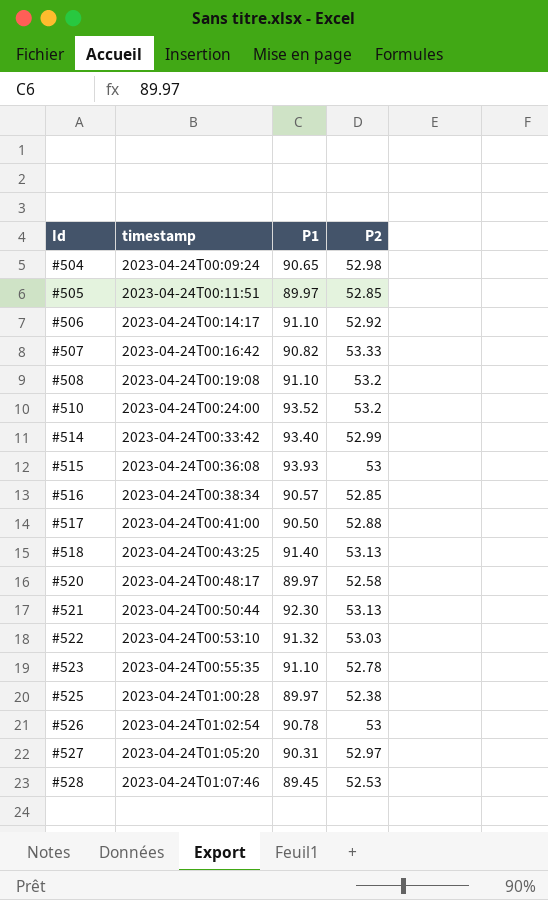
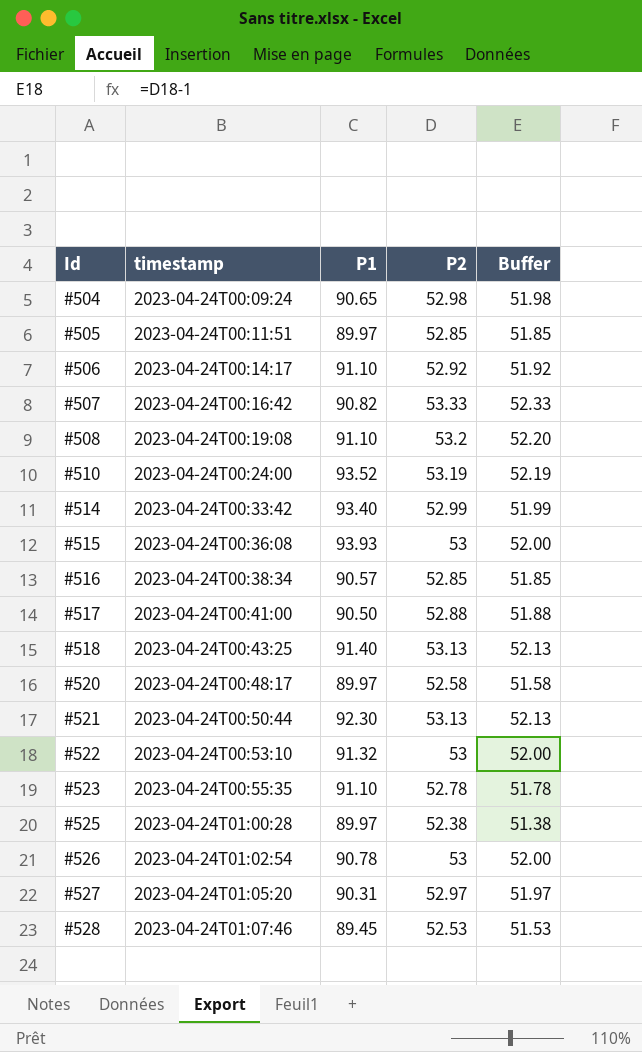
column Buffer | formula: none -> [P2] - 1
#510 | P2: 53.2 -> 53.19
#522 | P2: 53.03 -> 53

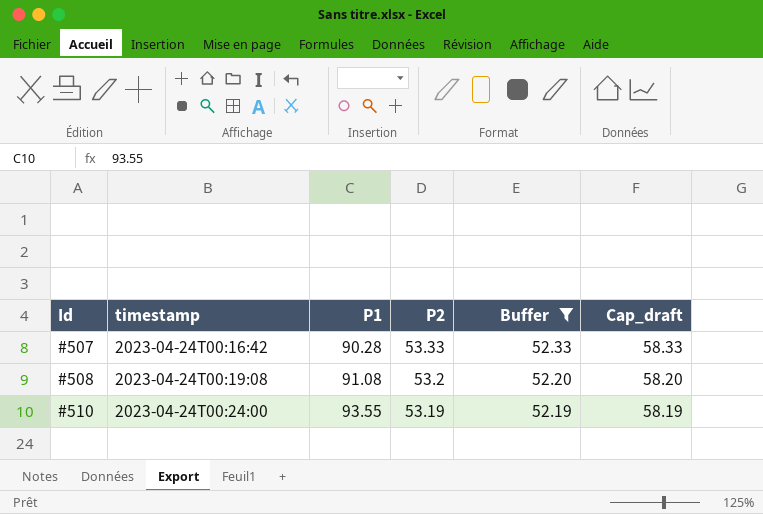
filter: none -> Buffer >= 52.19
column Cap_draft | formula: none -> [P2] + 5
#507 | P1: 90.82 -> 90.28
#508 | P1: 91.10 -> 91.08
#510 | P1: 93.52 -> 93.55

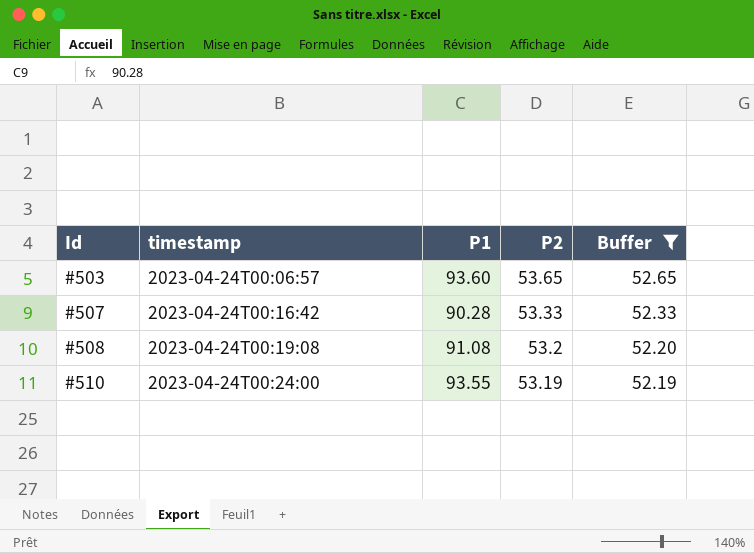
column Cap_draft | formula: [P2] + 5 -> none
row #503: none -> 2023-04-24T00:06:57 | 93.60 | 53.65 | 52.65

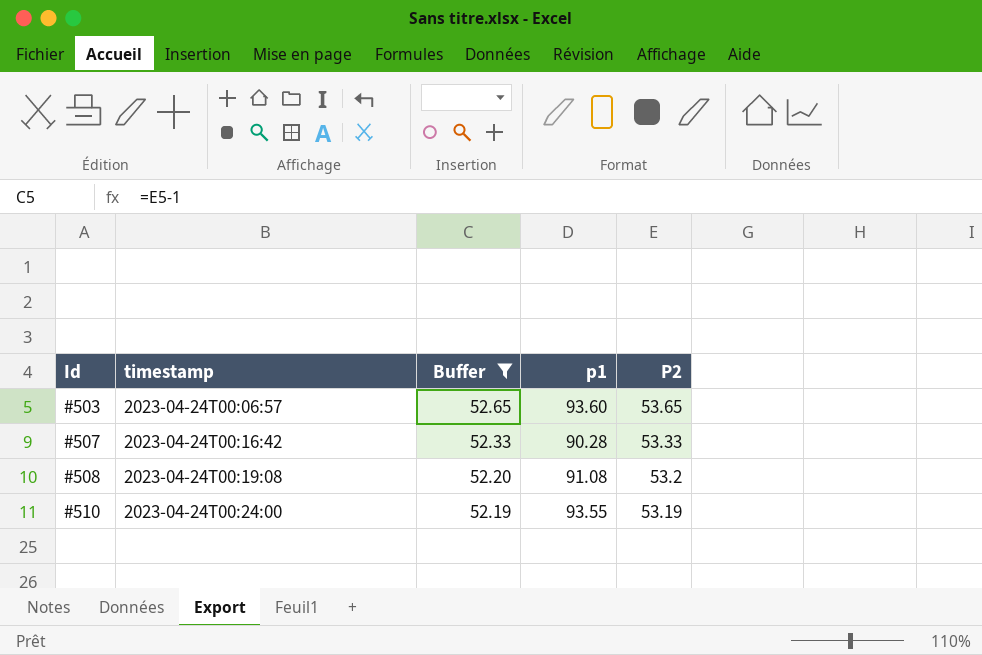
column Buffer | position: 5 -> 3
column name: P1 -> p1

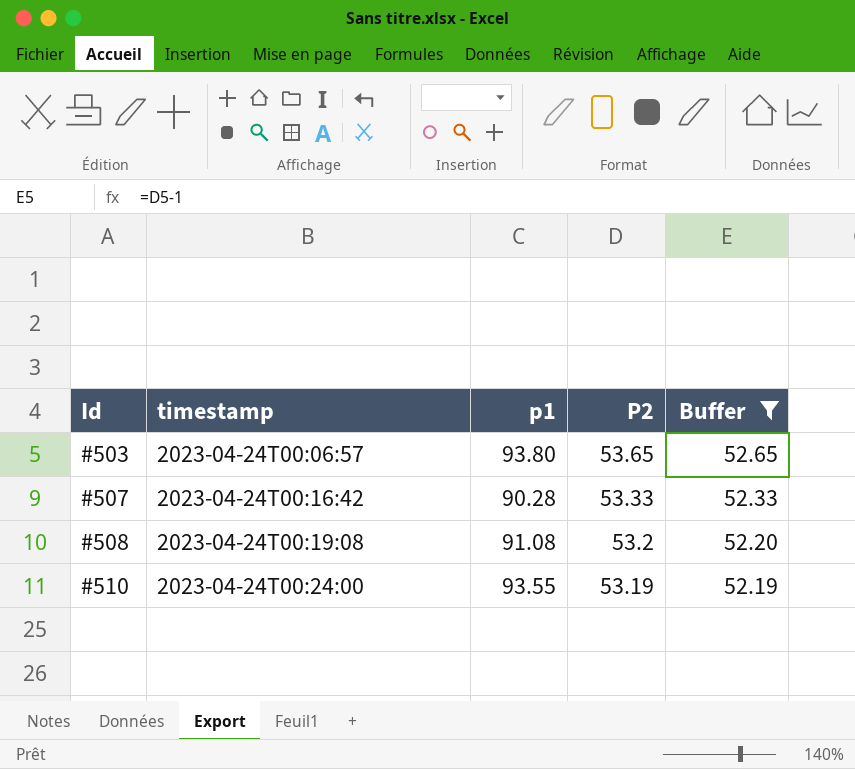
column Buffer | position: 3 -> 5
#503 | p1: 93.60 -> 93.80

